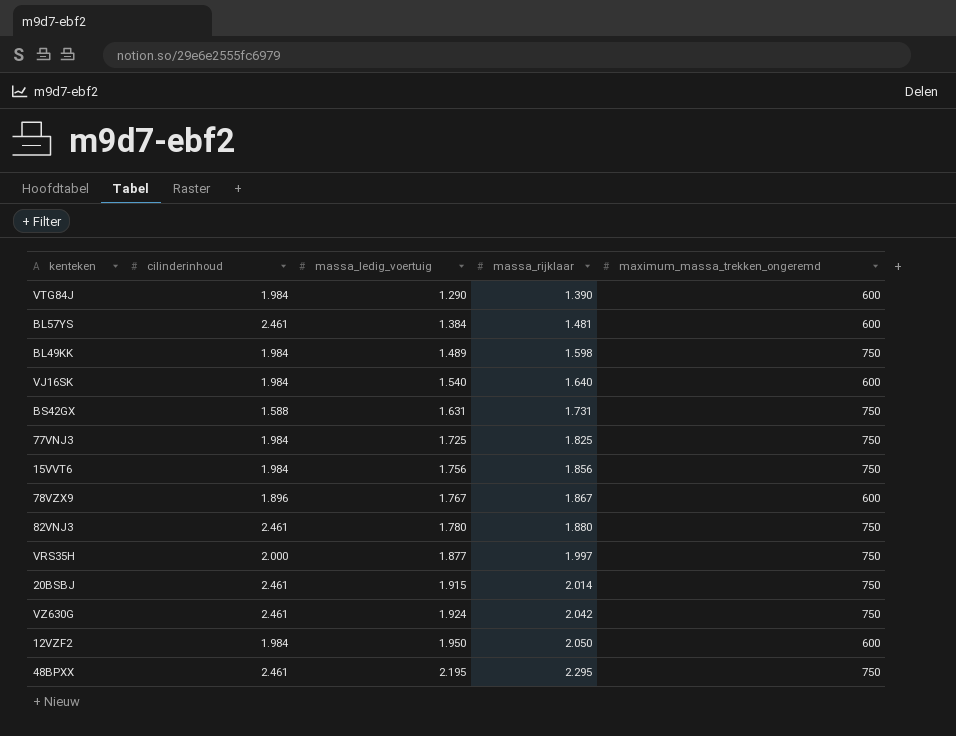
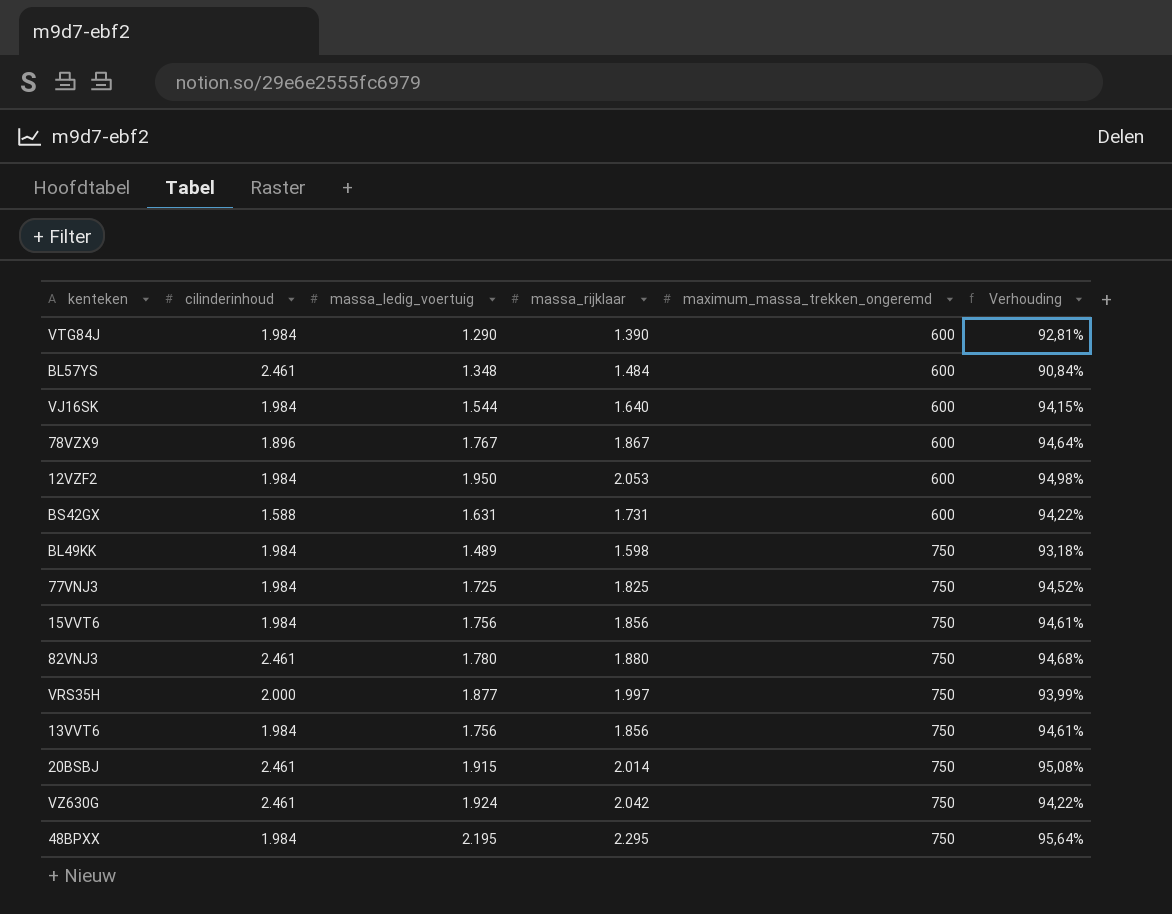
row order: massa_ledig_voertuig ascending -> maximum_massa_trekken_ongeremd ascending
column Verhouding | formula: none -> [massa_ledig_voertuig] / [massa_rijklaar]
BL57YS | massa_ledig_voertuig: 1.384 -> 1.348
BL57YS | massa_rijklaar: 1.481 -> 1.484
VJ16SK | massa_ledig_voertuig: 1.540 -> 1.544
12VZF2 | massa_rijklaar: 2.050 -> 2.053
BS42GX | maximum_massa_trekken_ongeremd: 750 -> 600
row 13VVT6: none -> 1.984 | 1.756 | 1.856 | 750 | 94,61%
48BPXX | cilinderinhoud: 2.461 -> 1.984

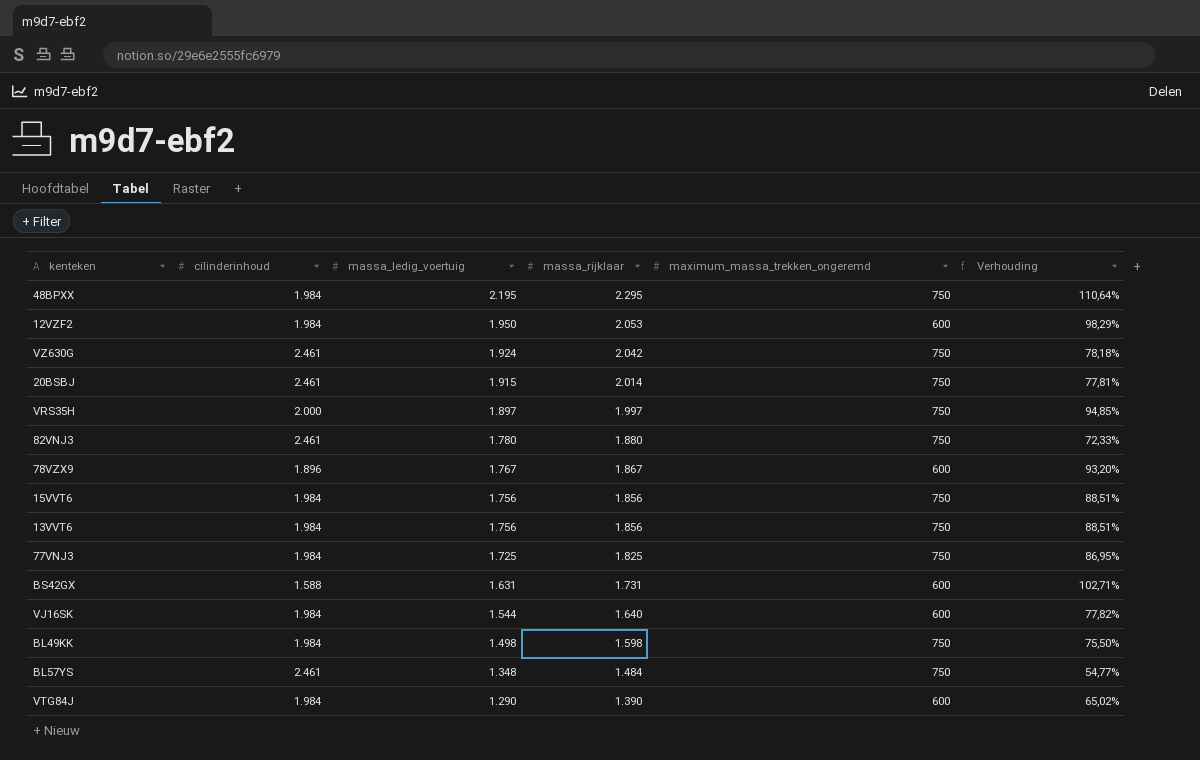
row order: maximum_massa_trekken_ongeremd ascending -> massa_ledig_voertuig descending
column Verhouding | formula: [massa_ledig_voertuig] / [massa_rijklaar] -> [massa_ledig_voertuig] / [cilinderinhoud]
VRS35H | massa_ledig_voertuig: 1.877 -> 1.897
BL49KK | massa_ledig_voertuig: 1.489 -> 1.498
BL57YS | maximum_massa_trekken_ongeremd: 600 -> 750

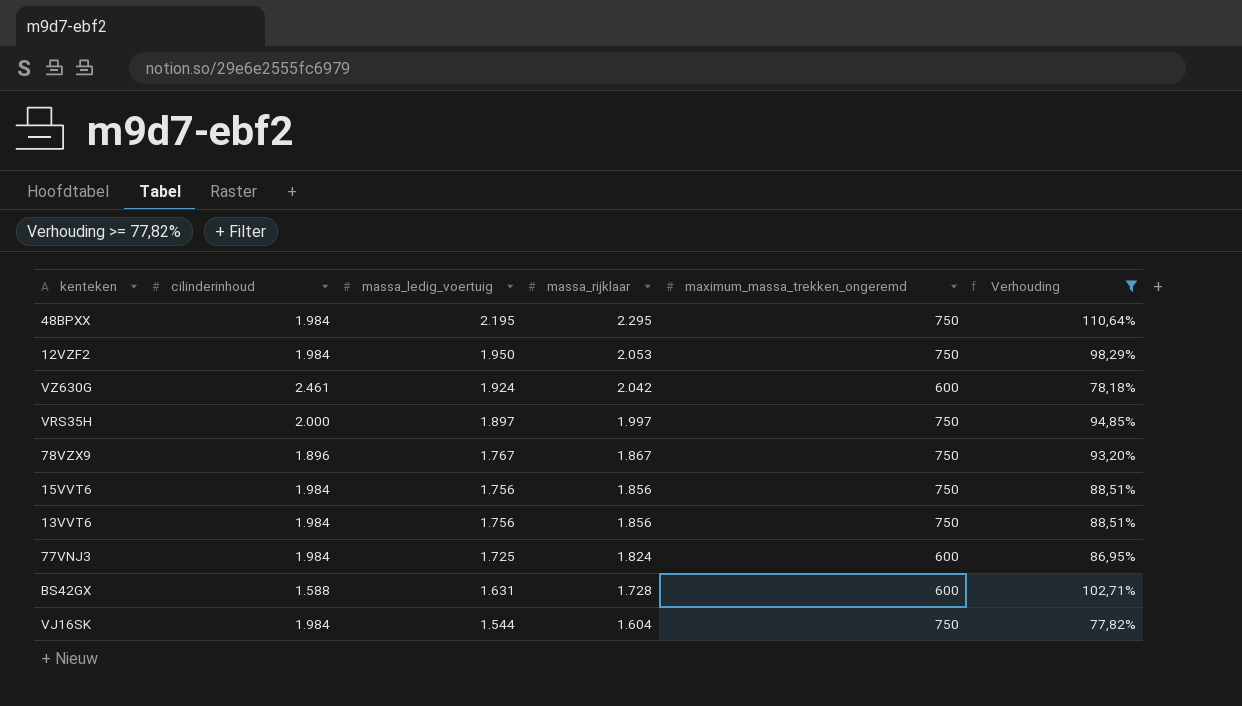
filter: none -> Verhouding >= 77,82%
12VZF2 | maximum_massa_trekken_ongeremd: 600 -> 750
VZ630G | maximum_massa_trekken_ongeremd: 750 -> 600
78VZX9 | maximum_massa_trekken_ongeremd: 600 -> 750
77VNJ3 | massa_rijklaar: 1.825 -> 1.824
77VNJ3 | maximum_massa_trekken_ongeremd: 750 -> 600
BS42GX | massa_rijklaar: 1.731 -> 1.728
VJ16SK | massa_rijklaar: 1.640 -> 1.604
VJ16SK | maximum_massa_trekken_ongeremd: 600 -> 750

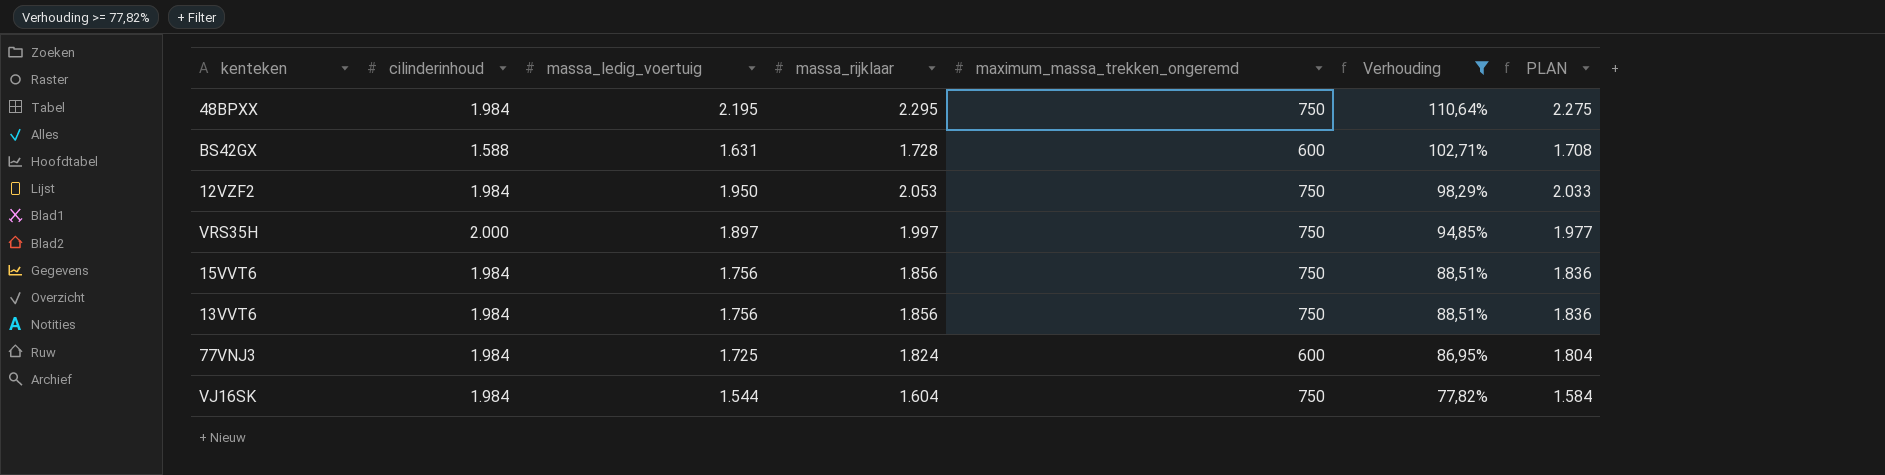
row order: massa_ledig_voertuig descending -> Verhouding descending
column PLAN | formula: none -> [massa_rijklaar] - 20
row VZ630G: 2.461 | 1.924 | 2.042 | 600 | 78,18% -> none
row 78VZX9: 1.896 | 1.767 | 1.867 | 750 | 93,20% -> none

